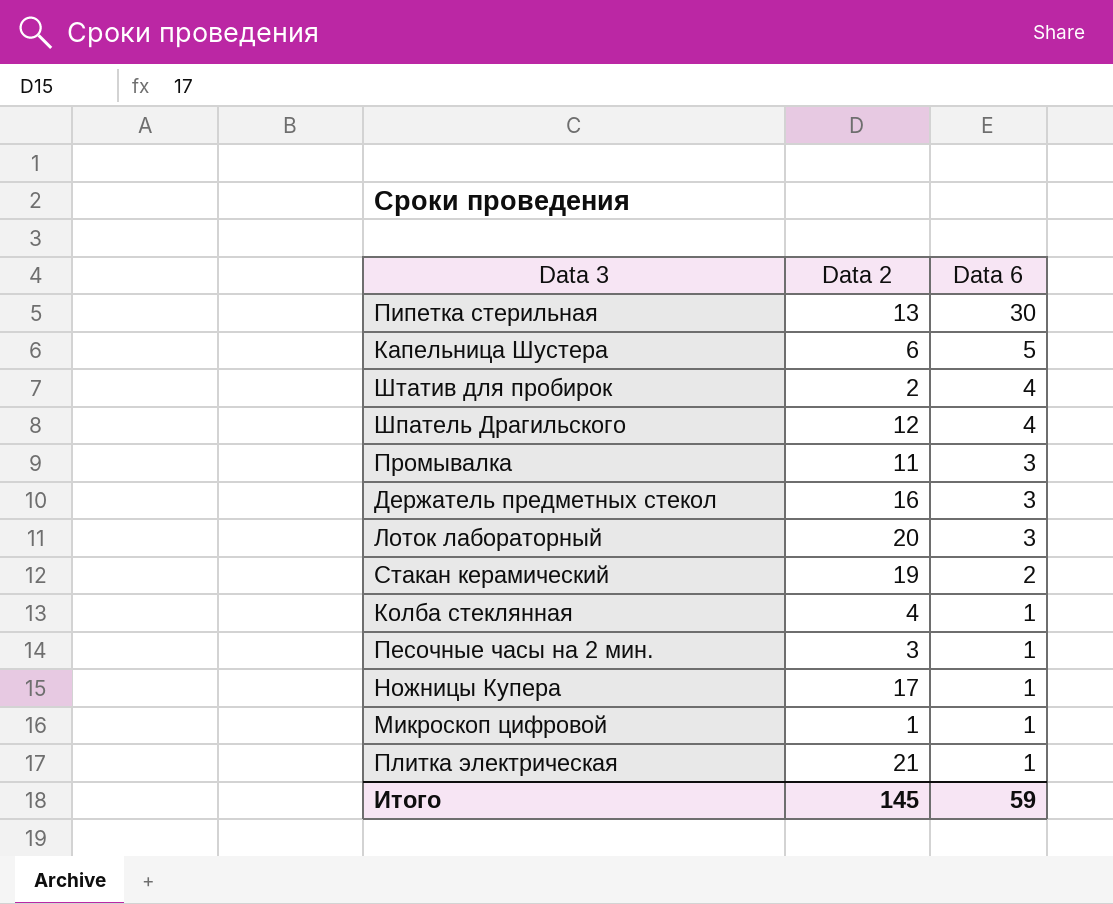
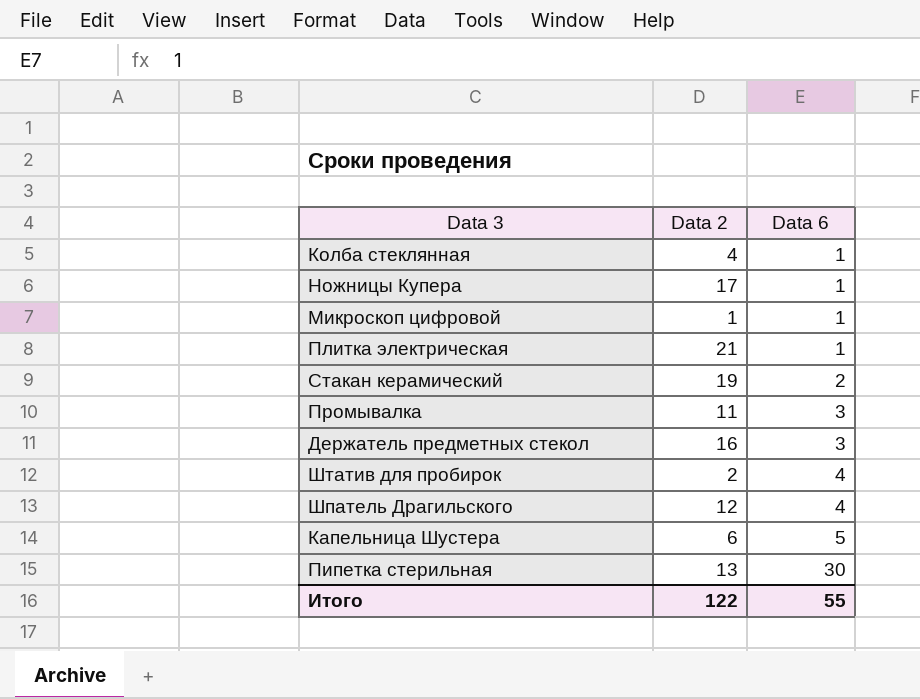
row order: Data 6 descending -> Data 6 ascending
row Лоток лабораторный: 20 | 3 -> none
row Песочные часы на 2 мин.: 3 | 1 -> none
Итого | Data 2: 145 -> 122
Итого | Data 6: 59 -> 55

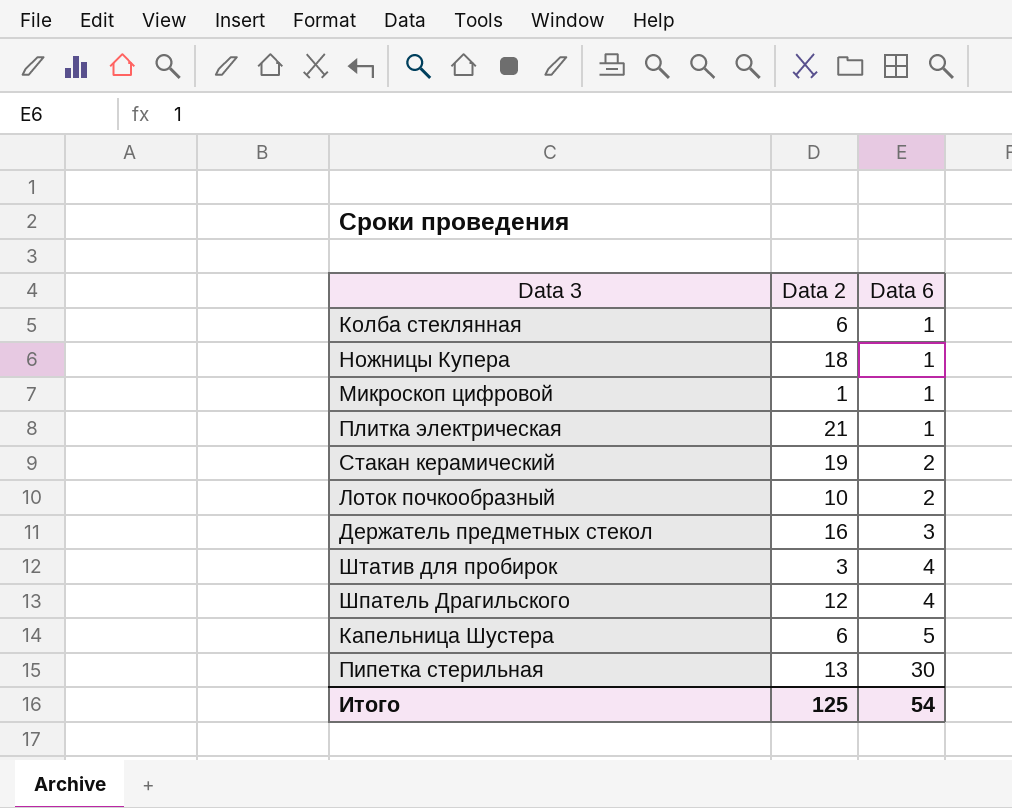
row Промывалка: 11 | 3 -> none
Колба стеклянная | Data 2: 4 -> 6
Ножницы Купера | Data 2: 17 -> 18
row Лоток почкообразный: none -> 10 | 2
Штатив для пробирок | Data 2: 2 -> 3
Итого | Data 2: 122 -> 125
Итого | Data 6: 55 -> 54

